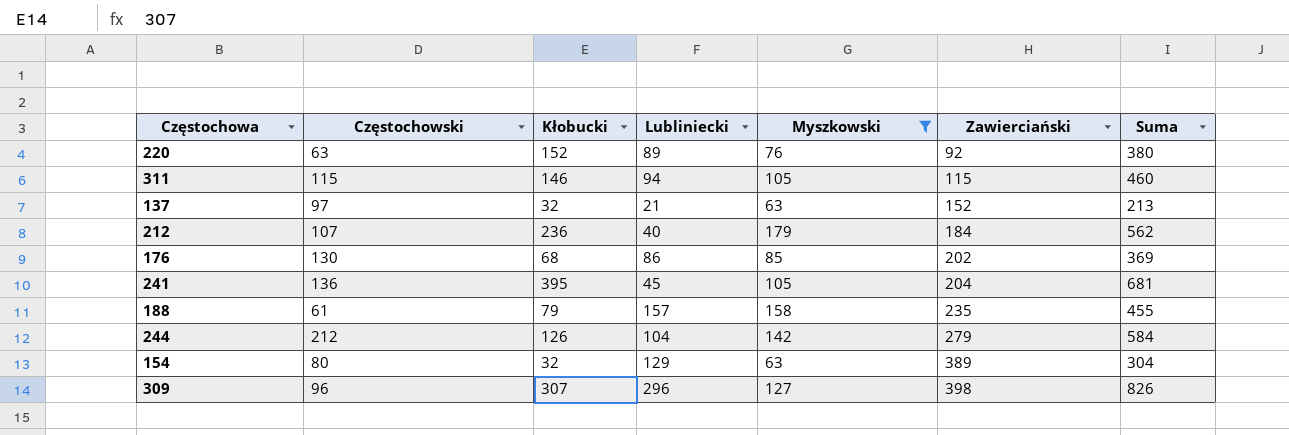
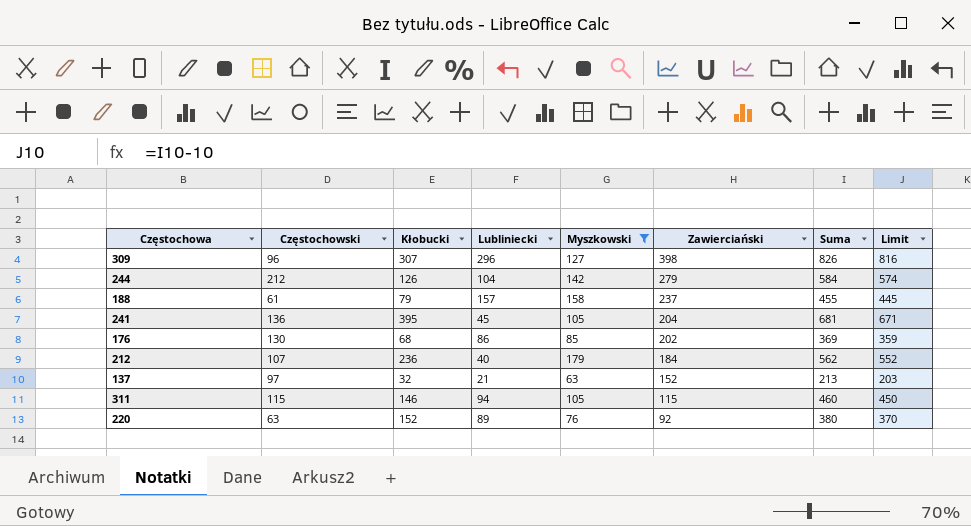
row order: Zawierciański ascending -> Zawierciański descending
column Limit | formula: none -> [Suma] - 10
row 154: 80 | 32 | 129 | 63 | 389 | 304 -> none
188 | Zawierciański: 235 -> 237

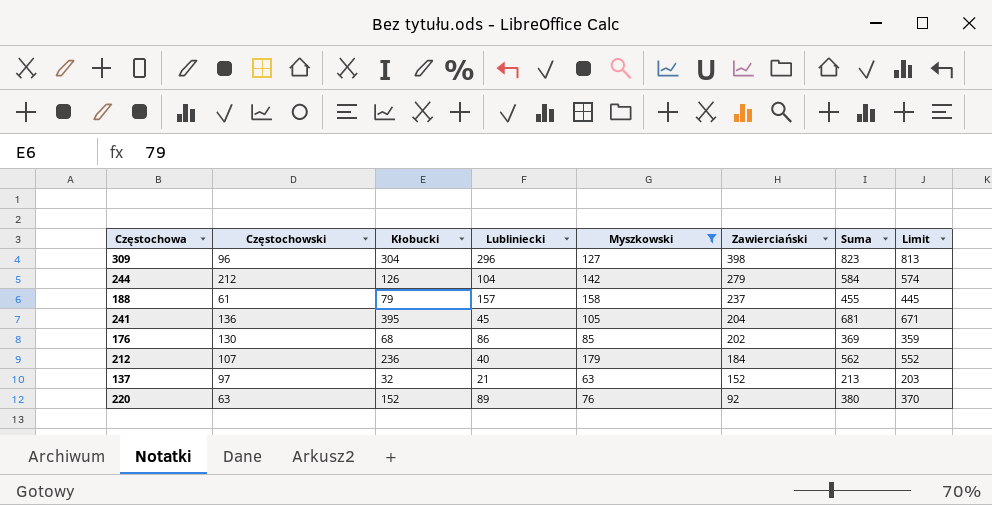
row 311: 115 | 146 | 94 | 105 | 115 | 460 | 450 -> none
309 | Kłobucki: 307 -> 304
309 | Suma: 826 -> 823
309 | Limit: 816 -> 813

